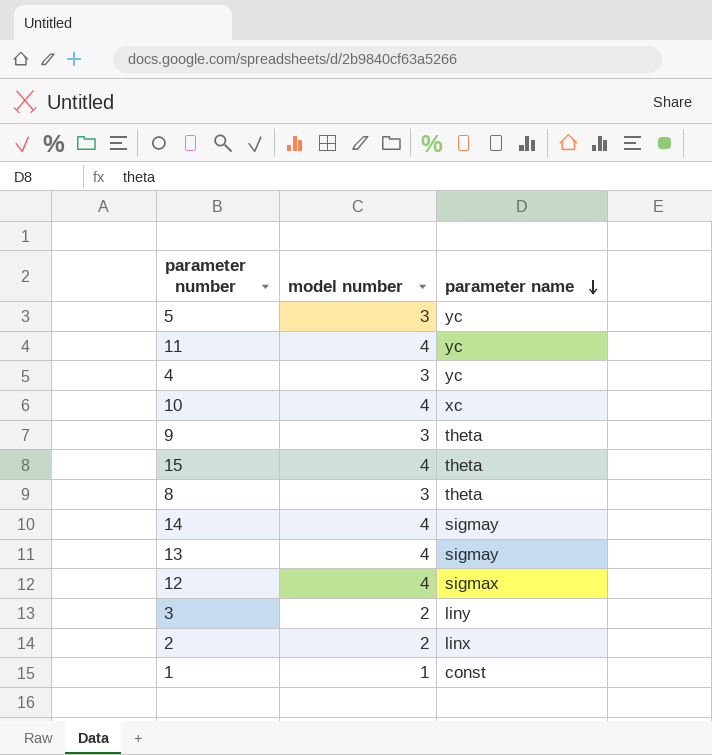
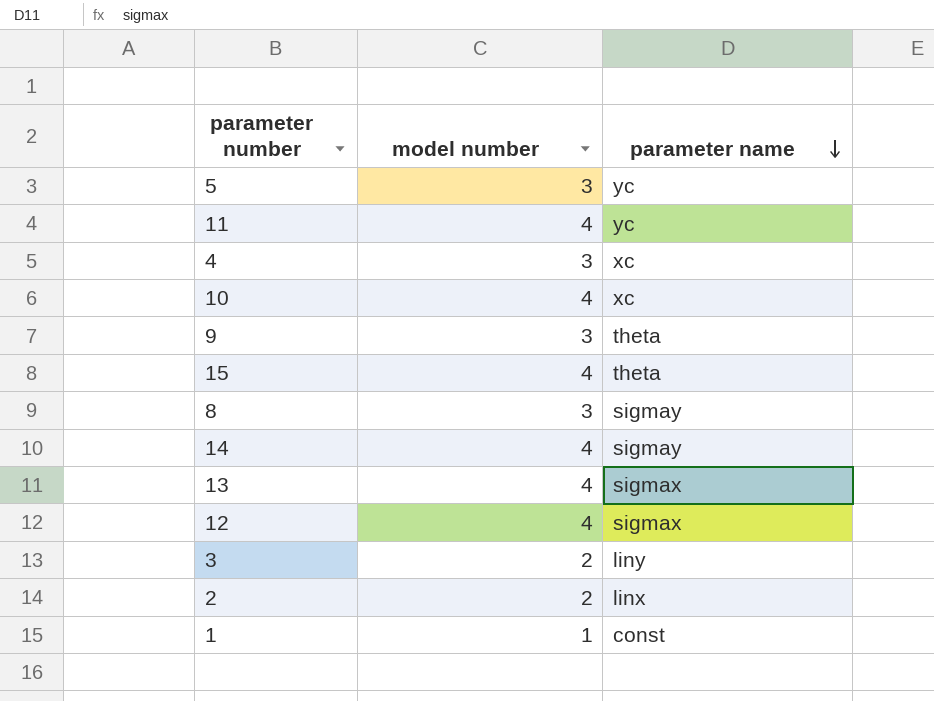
4 | parameter name: yc -> xc
8 | parameter name: theta -> sigmay
13 | parameter name: sigmay -> sigmax

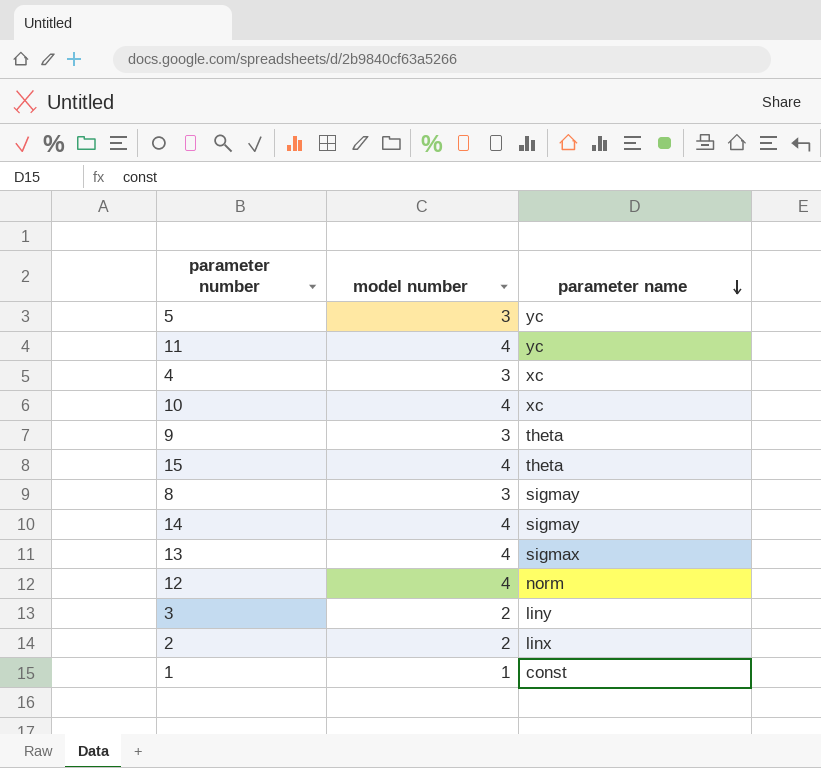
12 | parameter name: sigmax -> norm

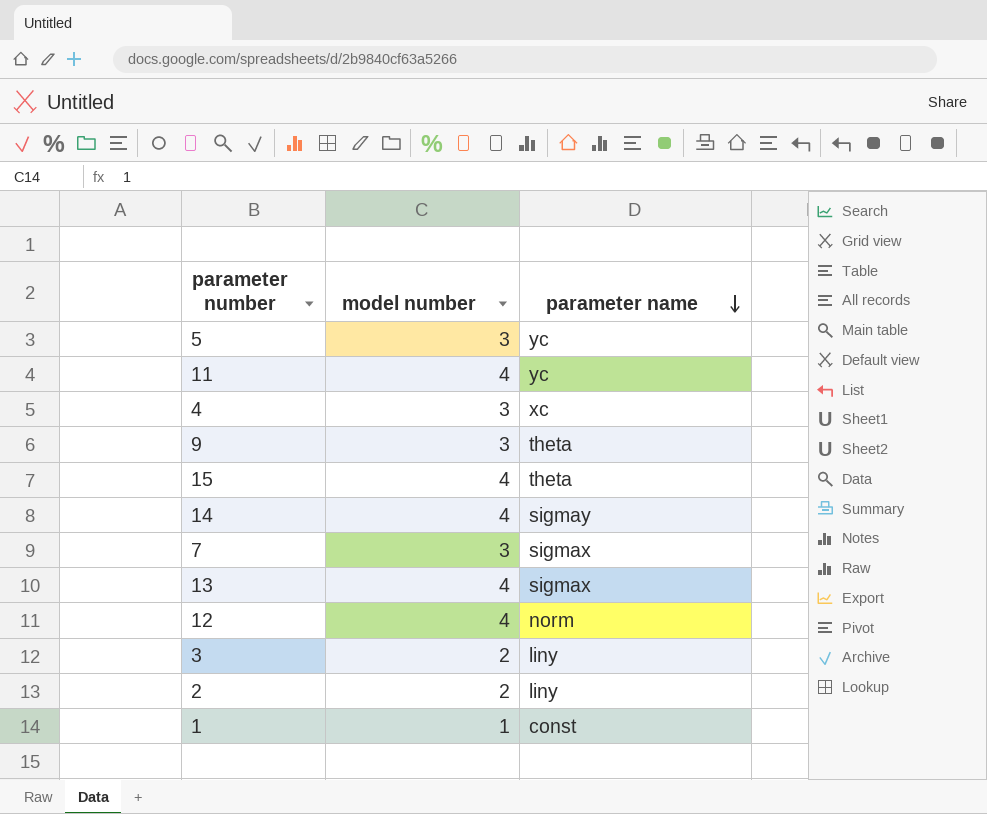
row 10: 4 | xc -> none
row 8: 3 | sigmay -> none
row 7: none -> 3 | sigmax
2 | parameter name: linx -> liny

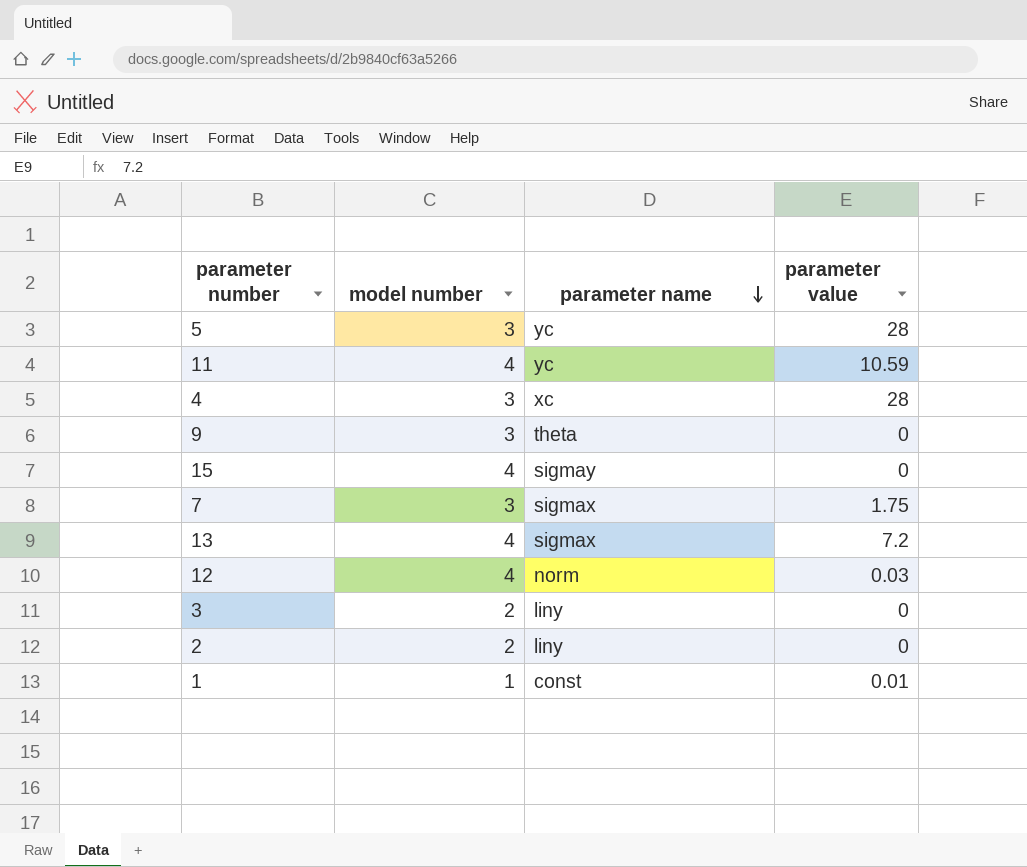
column parameter value | position: none -> 4
row 14: 4 | sigmay -> none
15 | parameter name: theta -> sigmay

